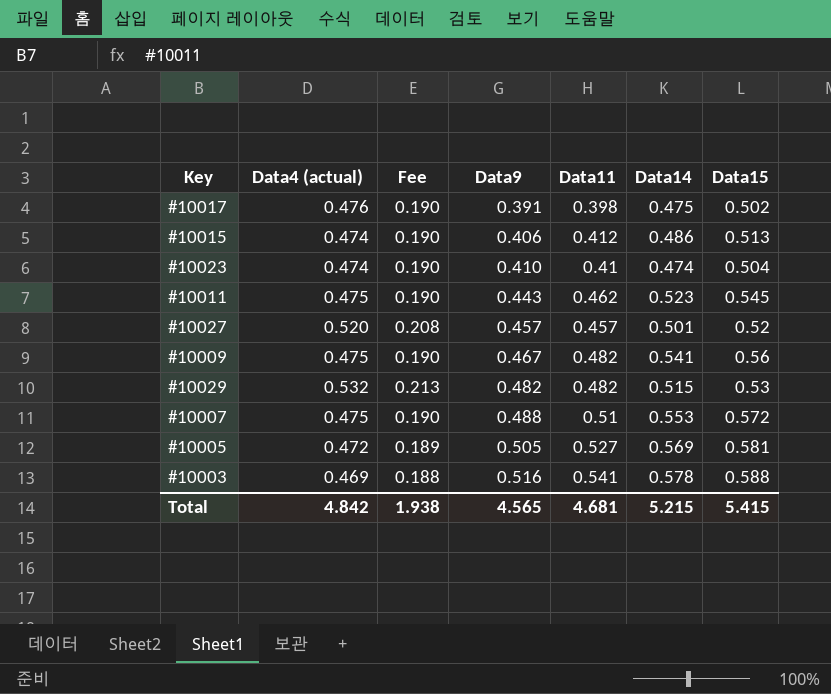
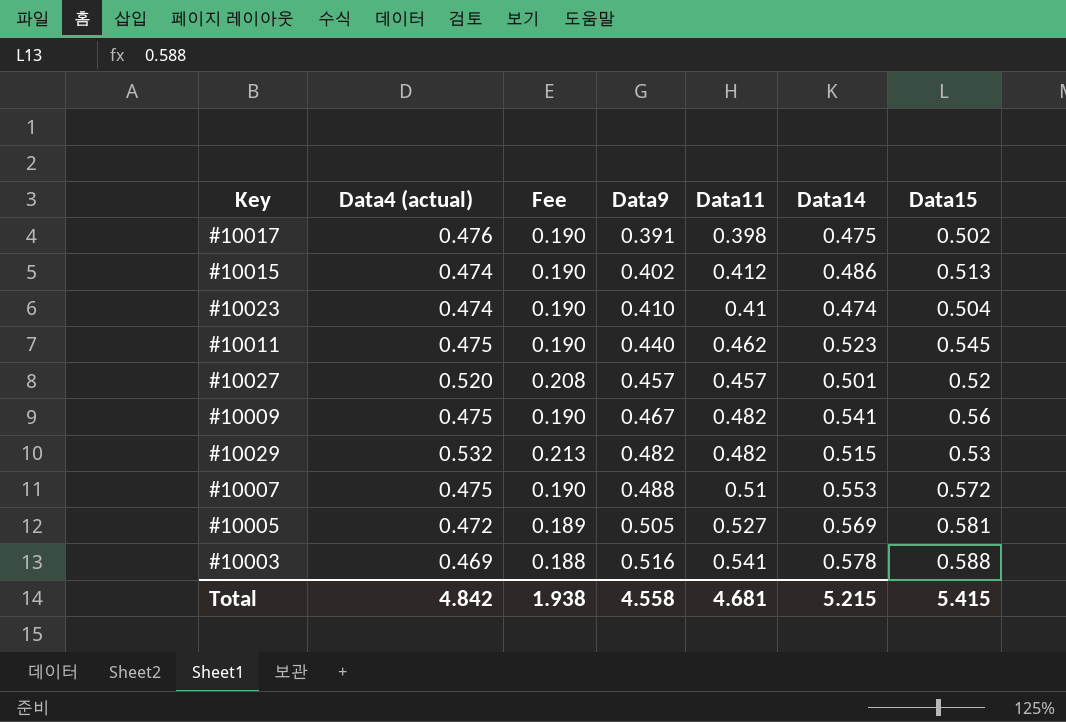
#10015 | Data9: 0.406 -> 0.402
#10011 | Data9: 0.443 -> 0.440
Total | Data9: 4.565 -> 4.558

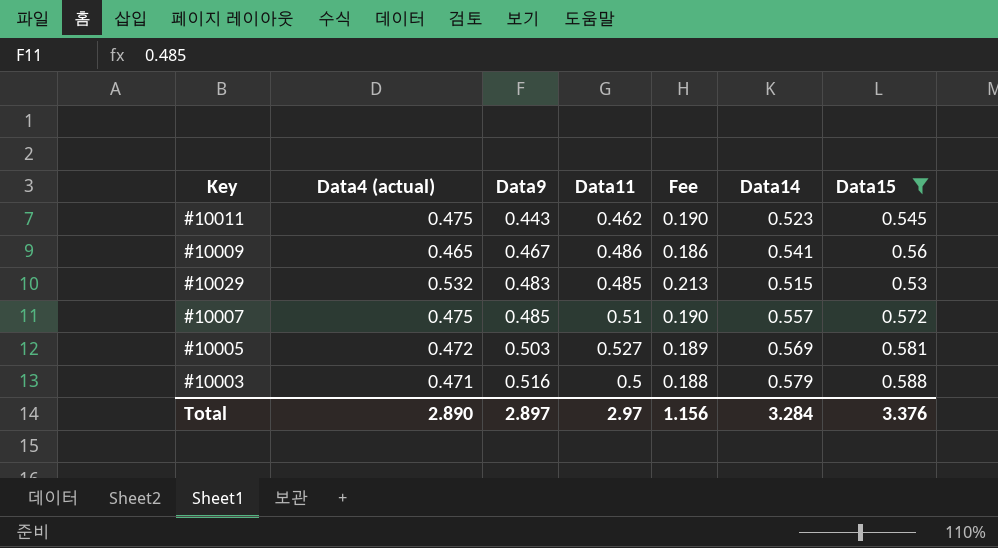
filter: none -> Data15 >= 0.53
column Fee | position: 3 -> 5
#10011 | Data9: 0.440 -> 0.443
#10009 | Data4 (actual): 0.475 -> 0.465
#10009 | Data11: 0.482 -> 0.486
#10009 | Fee: 0.190 -> 0.186
#10029 | Data9: 0.482 -> 0.483
#10029 | Data11: 0.482 -> 0.485
#10007 | Data9: 0.488 -> 0.485
#10007 | Data14: 0.553 -> 0.557
#10005 | Data9: 0.505 -> 0.503
#10003 | Data4 (actual): 0.469 -> 0.471
#10003 | Data11: 0.541 -> 0.5
#10003 | Data14: 0.578 -> 0.579
Total | Data4 (actual): 4.842 -> 2.890
Total | Data9: 4.558 -> 2.897
Total | Data11: 4.681 -> 2.97
Total | Fee: 1.938 -> 1.156
Total | Data14: 5.215 -> 3.284
Total | Data15: 5.415 -> 3.376

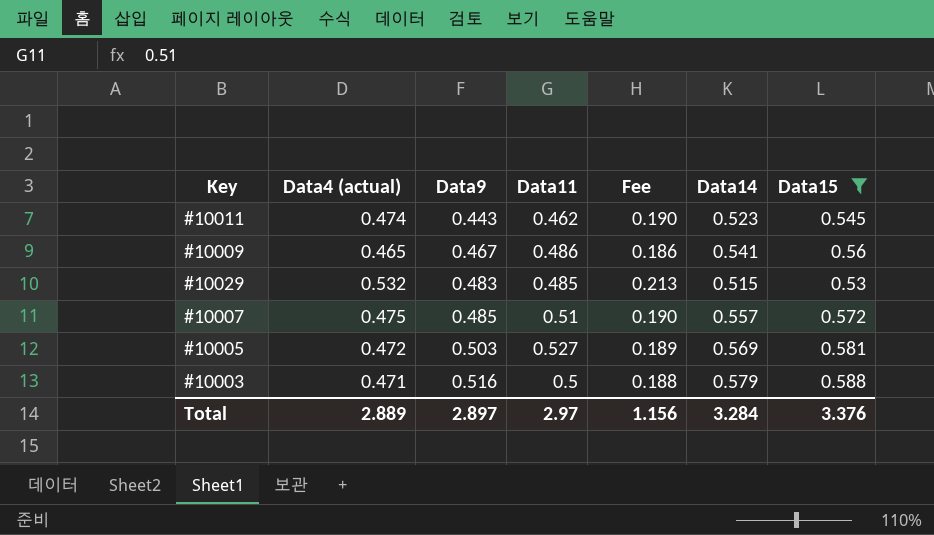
#10011 | Data4 (actual): 0.475 -> 0.474
Total | Data4 (actual): 2.890 -> 2.889

